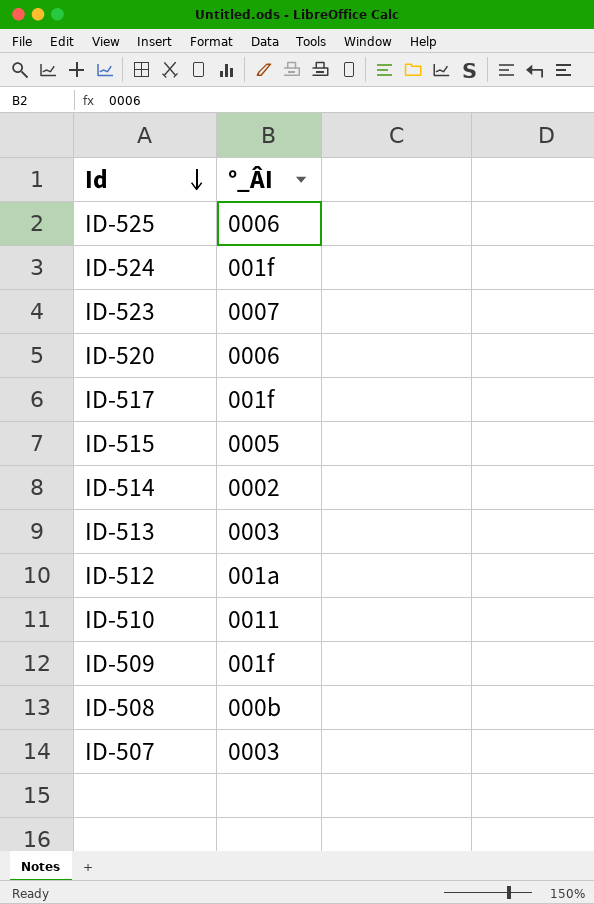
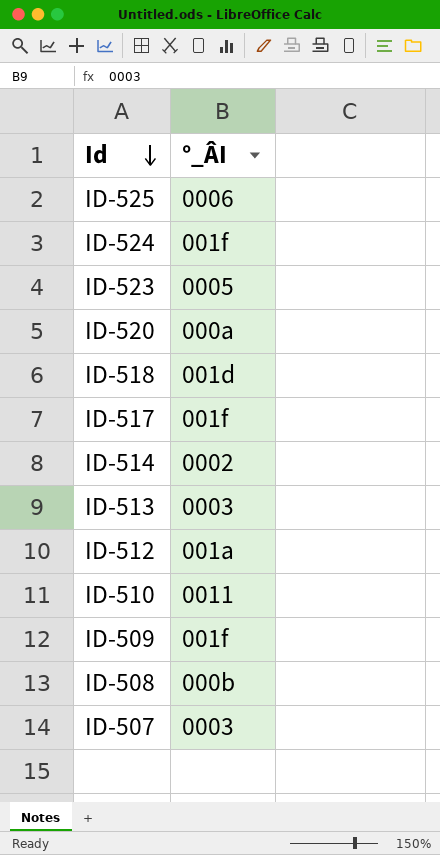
row ID-515: 0005 -> none
ID-523 | °_ÂI: 0007 -> 0005
ID-520 | °_ÂI: 0006 -> 000a
row ID-518: none -> 001d

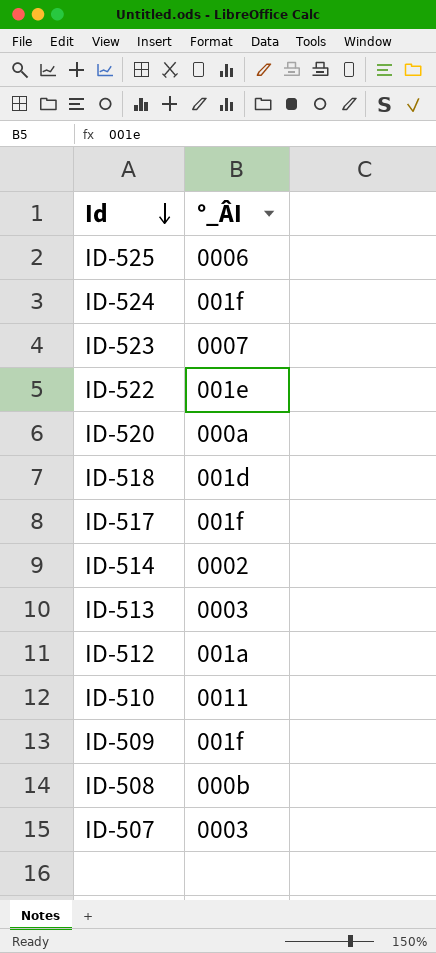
ID-523 | °_ÂI: 0005 -> 0007
row ID-522: none -> 001e

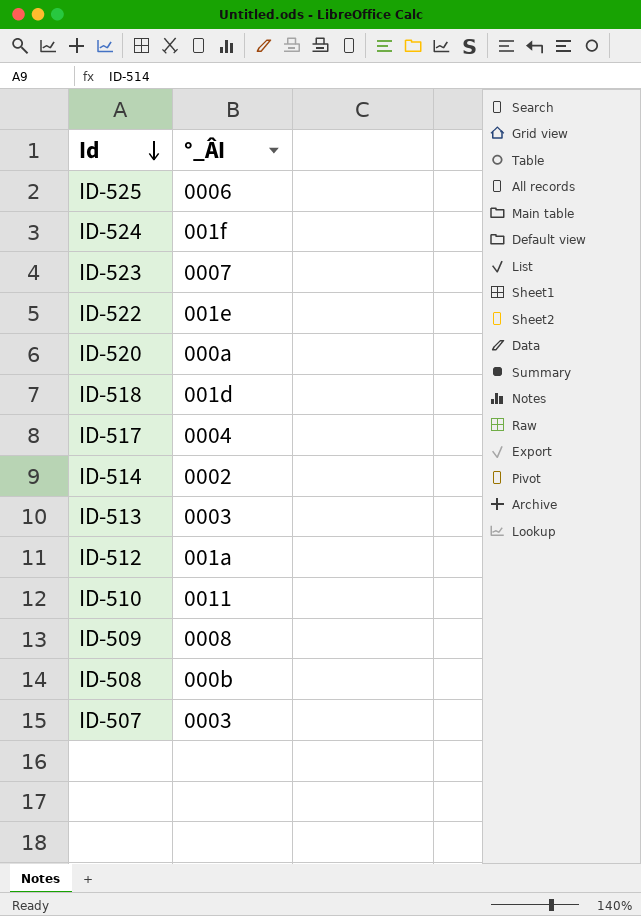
ID-517 | °_ÂI: 001f -> 0004
ID-509 | °_ÂI: 001f -> 0008

